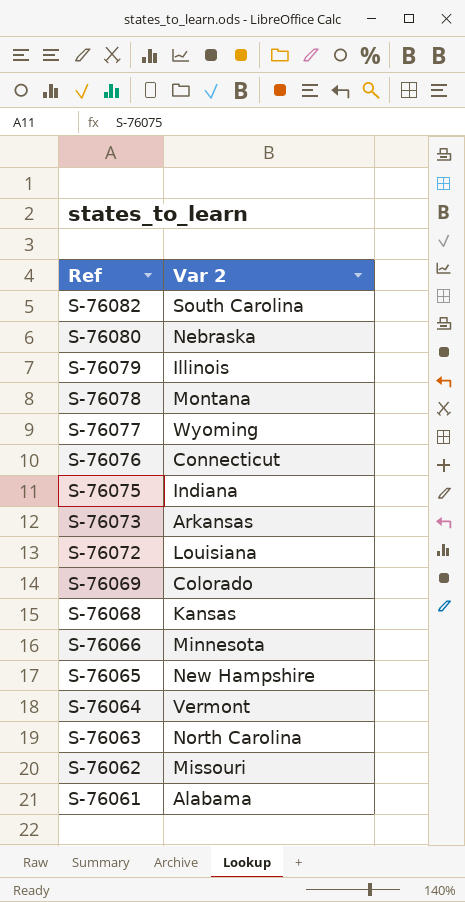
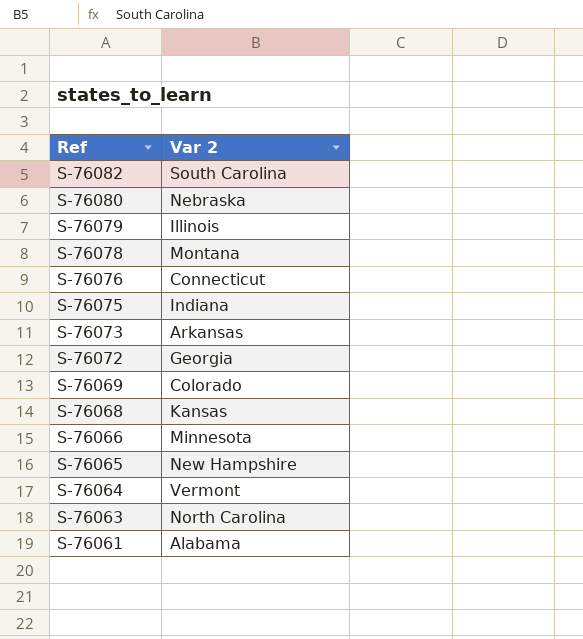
row S-76077: Wyoming -> none
row S-76062: Missouri -> none
S-76072 | Var 2: Louisiana -> Georgia

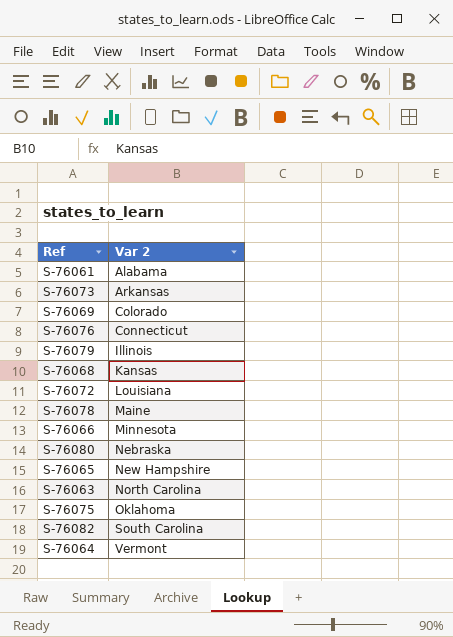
row order: Ref descending -> Var 2 ascending
S-76072 | Var 2: Georgia -> Louisiana
S-76078 | Var 2: Montana -> Maine
S-76075 | Var 2: Indiana -> Oklahoma

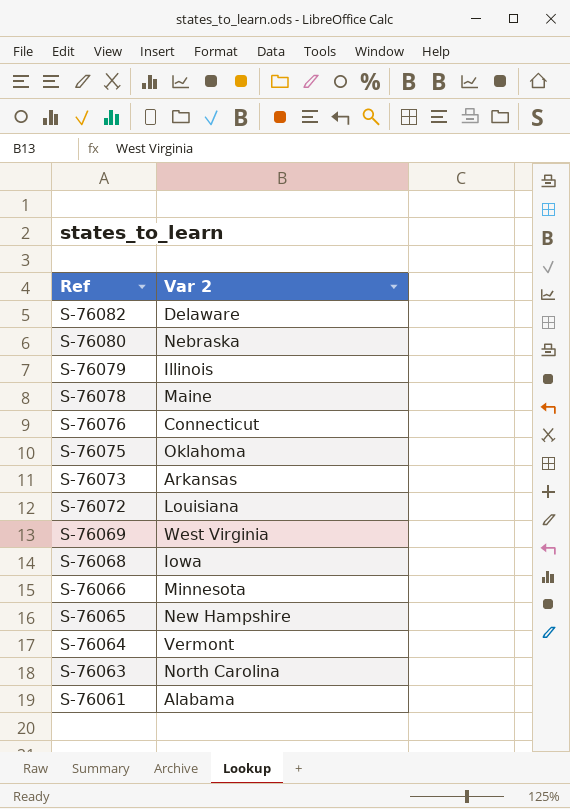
row order: Var 2 ascending -> Ref descending
S-76082 | Var 2: South Carolina -> Delaware
S-76069 | Var 2: Colorado -> West Virginia
S-76068 | Var 2: Kansas -> Iowa

